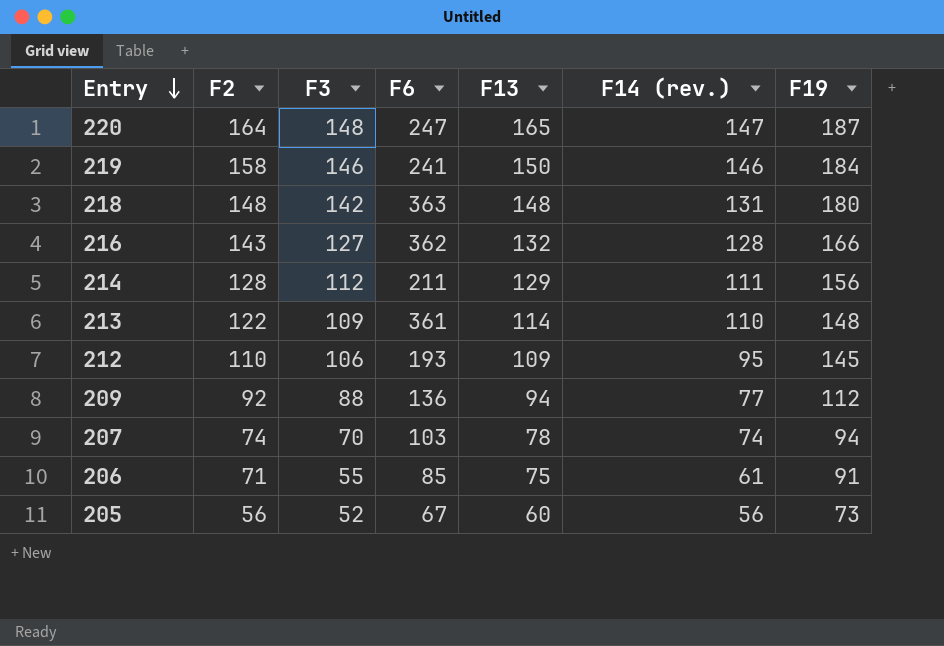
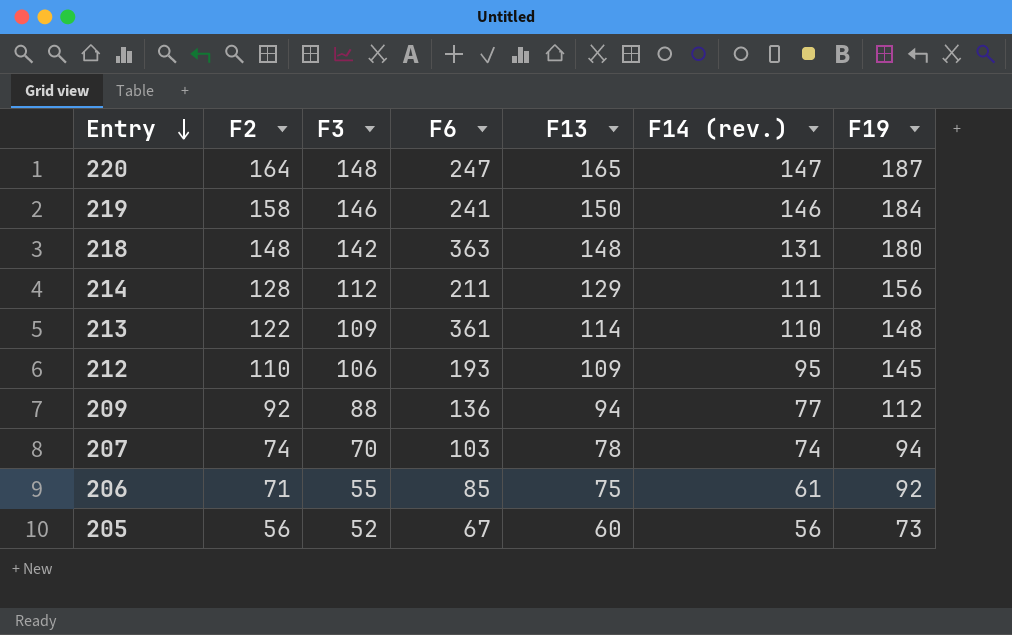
row 216: 143 | 127 | 362 | 132 | 128 | 166 -> none
206 | F19: 91 -> 92

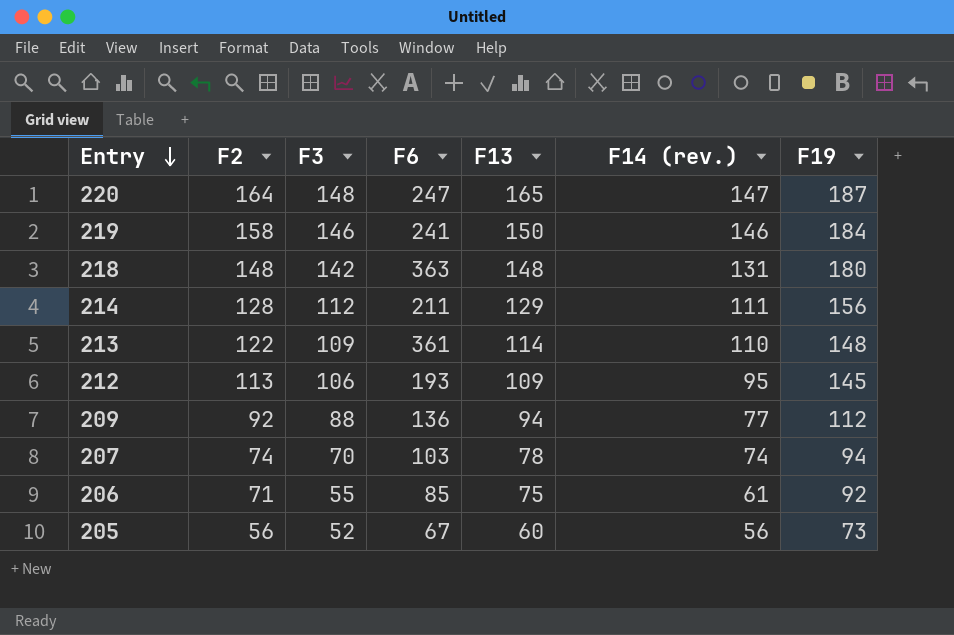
212 | F2: 110 -> 113

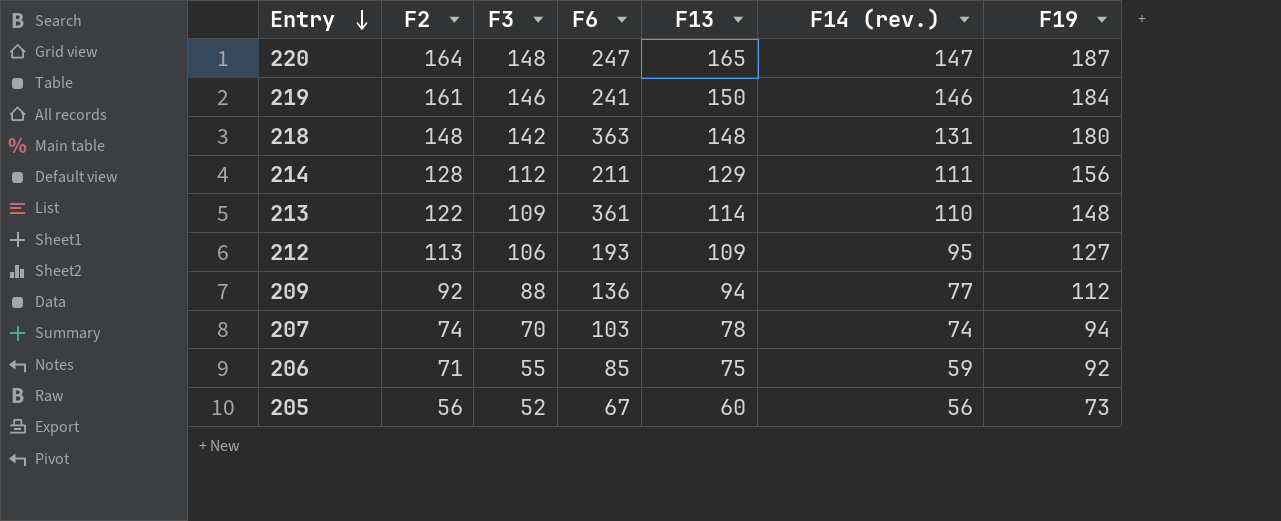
219 | F2: 158 -> 161
212 | F19: 145 -> 127
206 | F14 (rev.): 61 -> 59

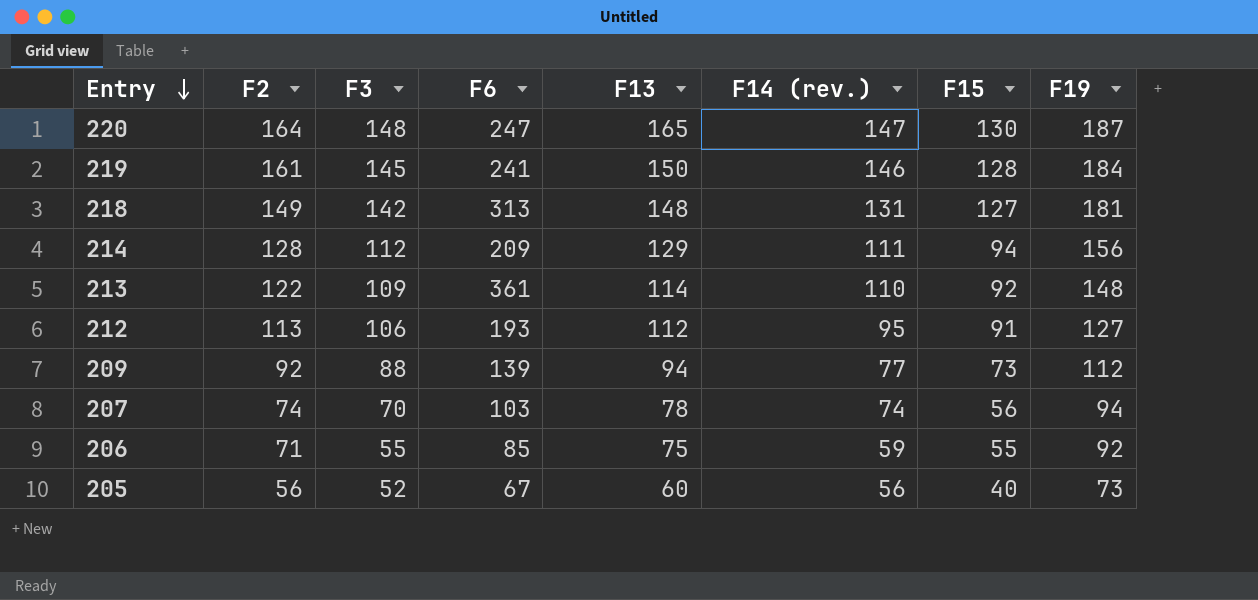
column F15 | position: none -> 7
219 | F3: 146 -> 145
218 | F2: 148 -> 149
218 | F6: 363 -> 313
218 | F19: 180 -> 181
214 | F6: 211 -> 209
212 | F13: 109 -> 112
209 | F6: 136 -> 139

